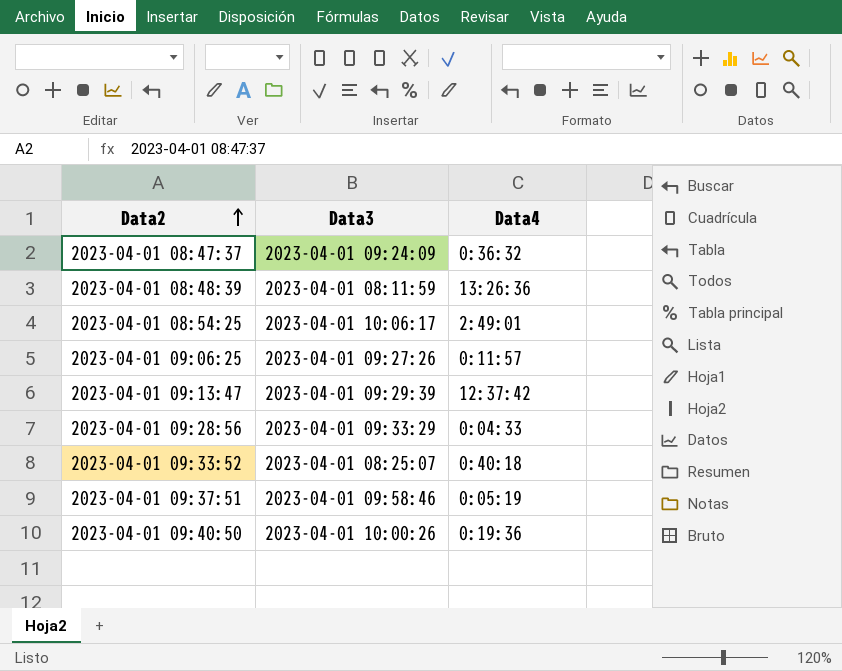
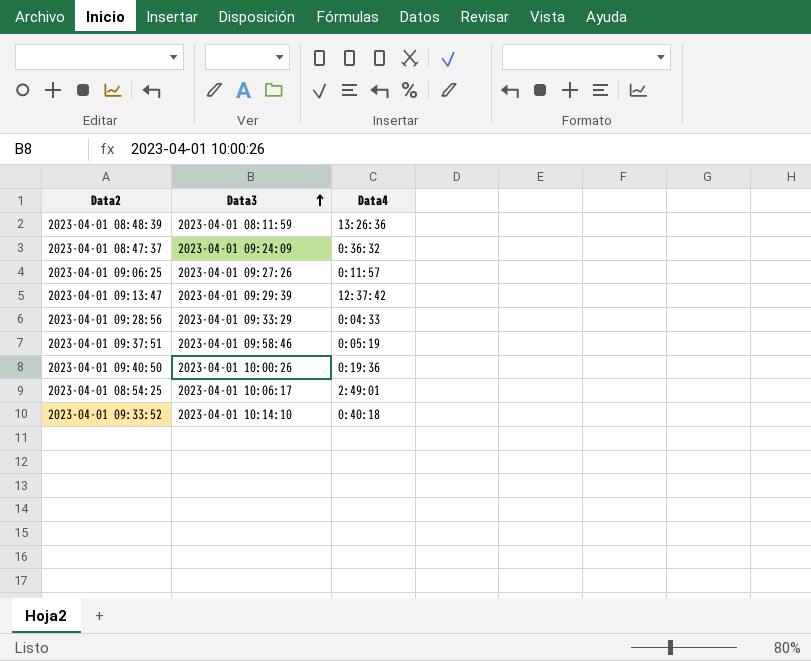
row order: Data2 ascending -> Data3 ascending
2023-04-01 09:33:52 | Data3: 2023-04-01 08:25:07 -> 2023-04-01 10:14:10

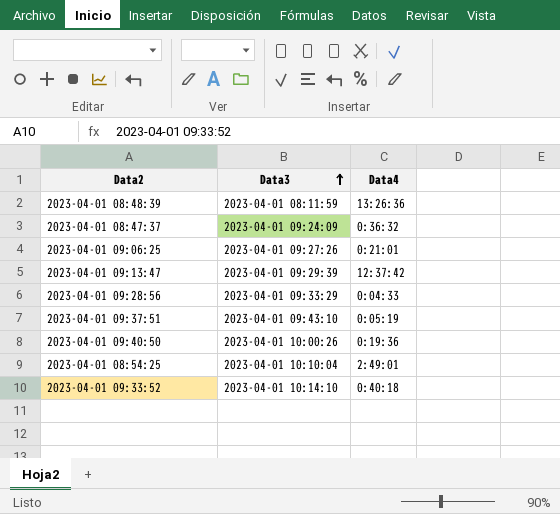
2023-04-01 09:06:25 | Data4: 0:11:57 -> 0:21:01
2023-04-01 09:37:51 | Data3: 2023-04-01 09:58:46 -> 2023-04-01 09:43:10
2023-04-01 08:54:25 | Data3: 2023-04-01 10:06:17 -> 2023-04-01 10:10:04

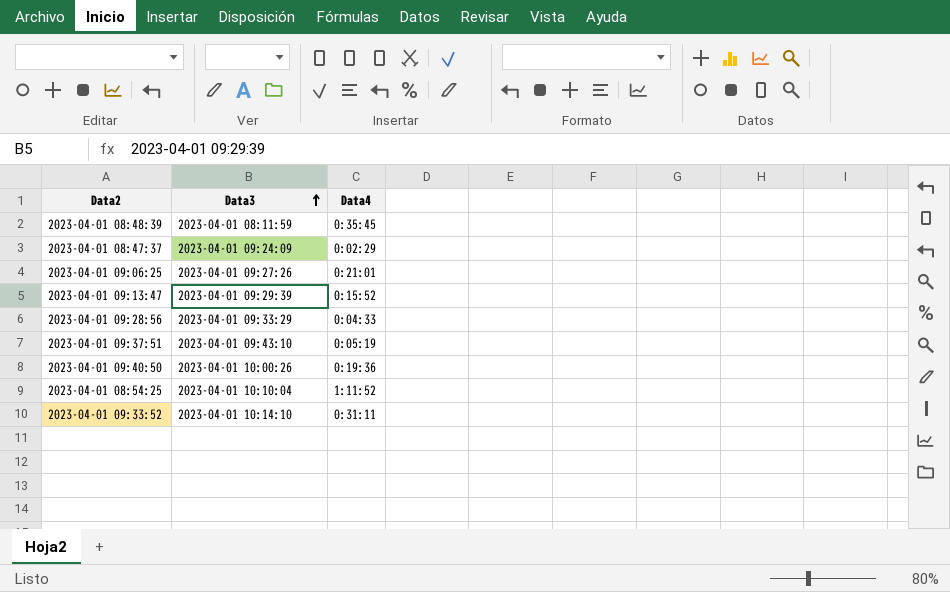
2023-04-01 08:48:39 | Data4: 13:26:36 -> 0:35:45
2023-04-01 08:47:37 | Data4: 0:36:32 -> 0:02:29
2023-04-01 09:13:47 | Data4: 12:37:42 -> 0:15:52
2023-04-01 08:54:25 | Data4: 2:49:01 -> 1:11:52
2023-04-01 09:33:52 | Data4: 0:40:18 -> 0:31:11

